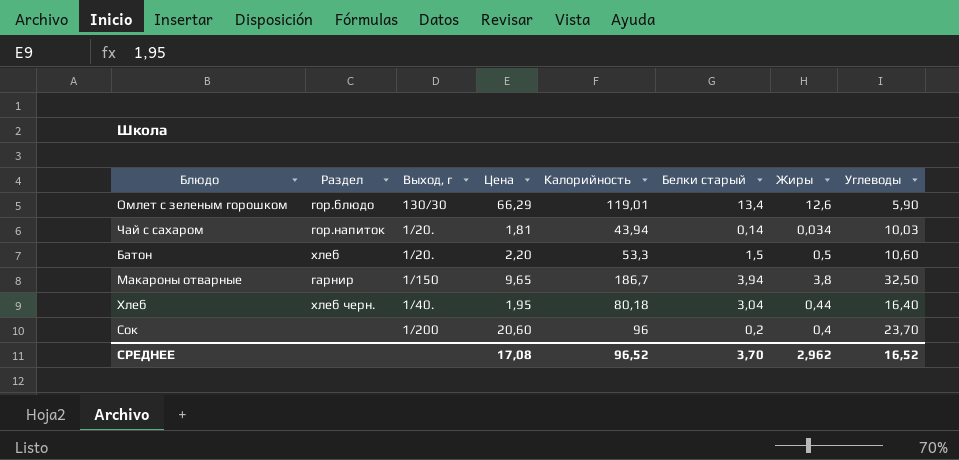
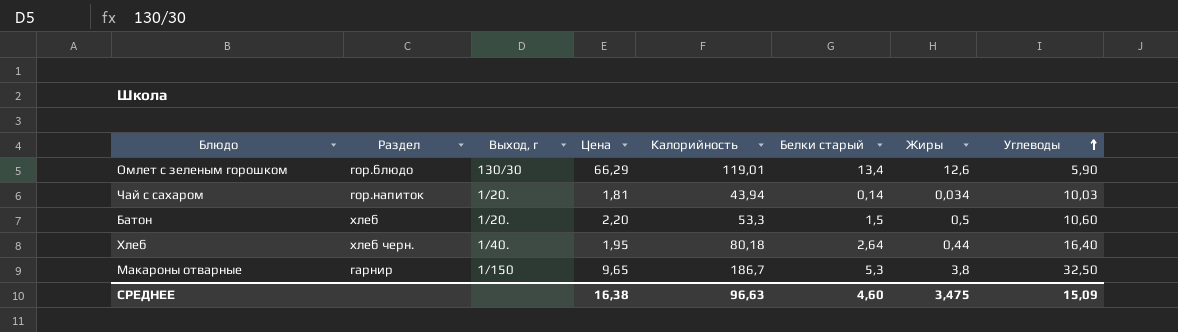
row order: none -> Углеводы ascending
row Сок: none | 1/200 | 20,60 | 96 | 0,2 | 0,4 | 23,70 -> none
Хлеб | Белки старый: 3,04 -> 2,64
Макароны отварные | Белки старый: 3,94 -> 5,3
СРЕДНЕЕ | Цена: 17,08 -> 16,38
СРЕДНЕЕ | Калорийность: 96,52 -> 96,63
СРЕДНЕЕ | Белки старый: 3,70 -> 4,60
СРЕДНЕЕ | Жиры: 2,962 -> 3,475
СРЕДНЕЕ | Углеводы: 16,52 -> 15,09

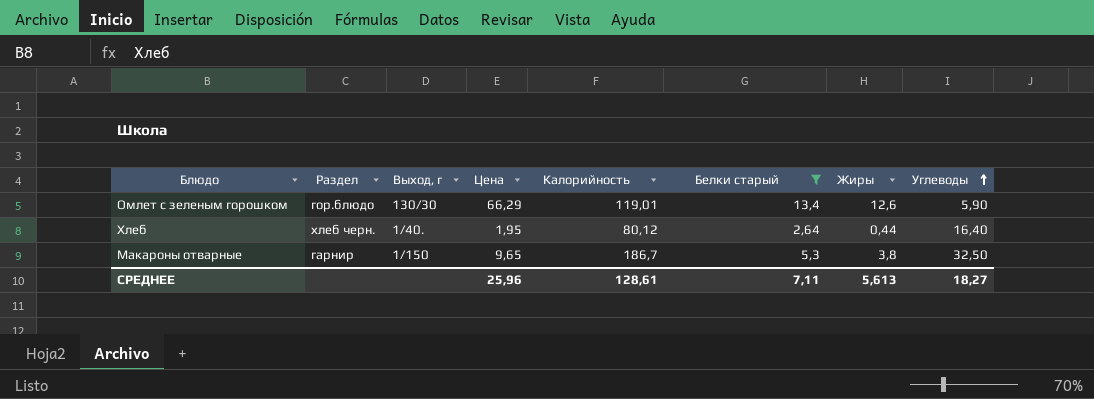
filter: none -> Белки старый >= 2,64
Хлеб | Калорийность: 80,18 -> 80,12
СРЕДНЕЕ | Цена: 16,38 -> 25,96
СРЕДНЕЕ | Калорийность: 96,63 -> 128,61
СРЕДНЕЕ | Белки старый: 4,60 -> 7,11
СРЕДНЕЕ | Жиры: 3,475 -> 5,613
СРЕДНЕЕ | Углеводы: 15,09 -> 18,27

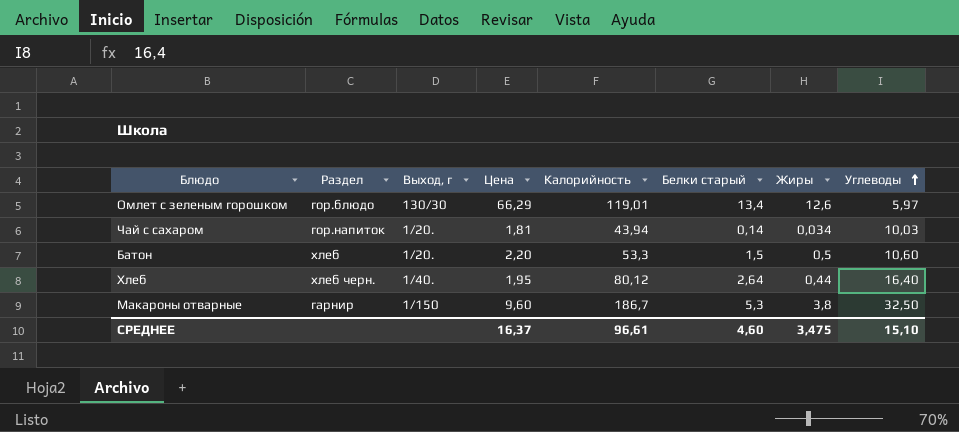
filter: Белки старый >= 2,64 -> none
Омлет с зеленым горошком | Углеводы: 5,90 -> 5,97
Макароны отварные | Цена: 9,65 -> 9,60
СРЕДНЕЕ | Цена: 25,96 -> 16,37
СРЕДНЕЕ | Калорийность: 128,61 -> 96,61
СРЕДНЕЕ | Белки старый: 7,11 -> 4,60
СРЕДНЕЕ | Жиры: 5,613 -> 3,475
СРЕДНЕЕ | Углеводы: 18,27 -> 15,10

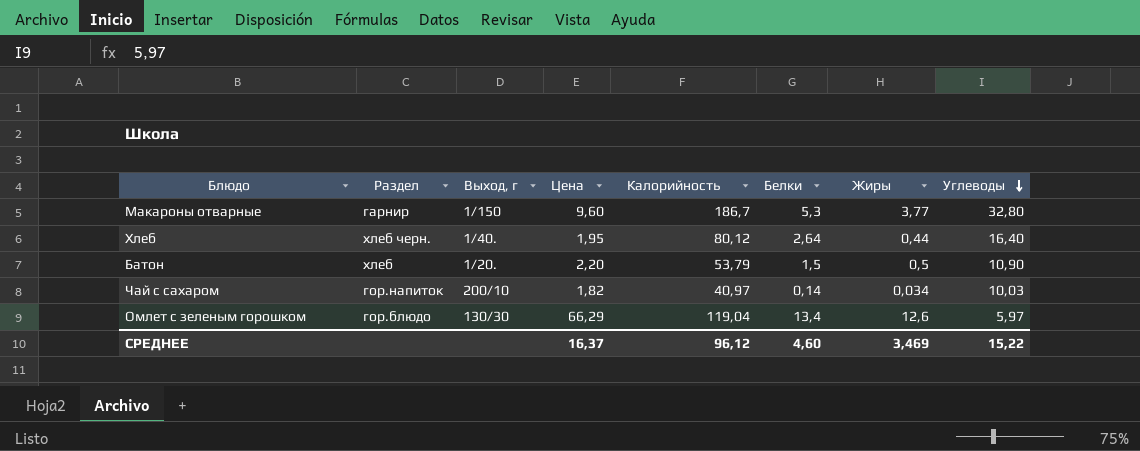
row order: Углеводы ascending -> Углеводы descending
column name: Белки старый -> Белки
Макароны отварные | Жиры: 3,8 -> 3,77
Макароны отварные | Углеводы: 32,50 -> 32,80
Батон | Калорийность: 53,3 -> 53,79
Батон | Углеводы: 10,60 -> 10,90
Чай с сахаром | Выход, г: 1/20. -> 200/10
Чай с сахаром | Цена: 1,81 -> 1,82
Чай с сахаром | Калорийность: 43,94 -> 40,97
Омлет с зеленым горошком | Калорийность: 119,01 -> 119,04
СРЕДНЕЕ | Калорийность: 96,61 -> 96,12
СРЕДНЕЕ | Жиры: 3,475 -> 3,469
СРЕДНЕЕ | Углеводы: 15,10 -> 15,22

